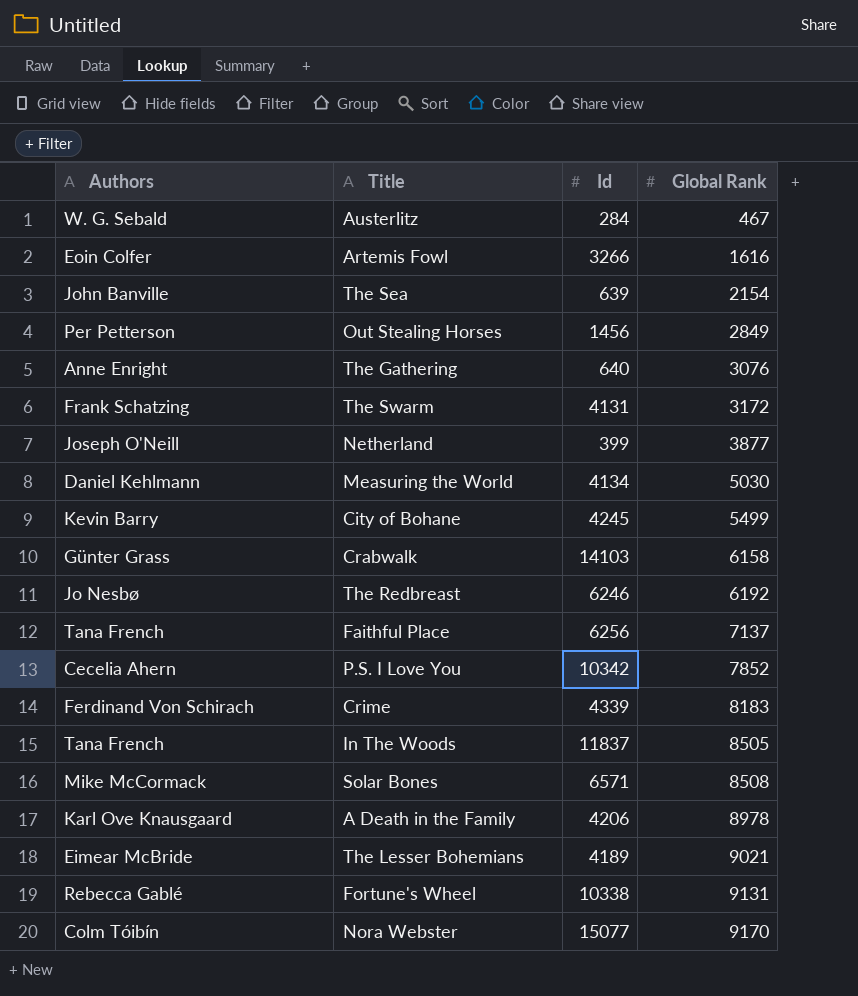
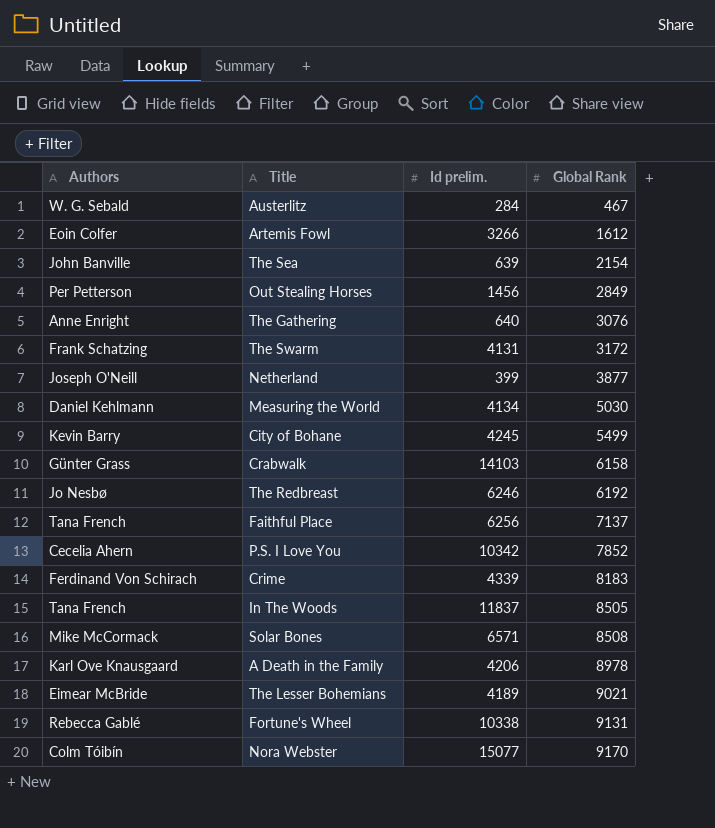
column name: Id -> Id prelim.
Artemis Fowl | Global Rank: 1616 -> 1612

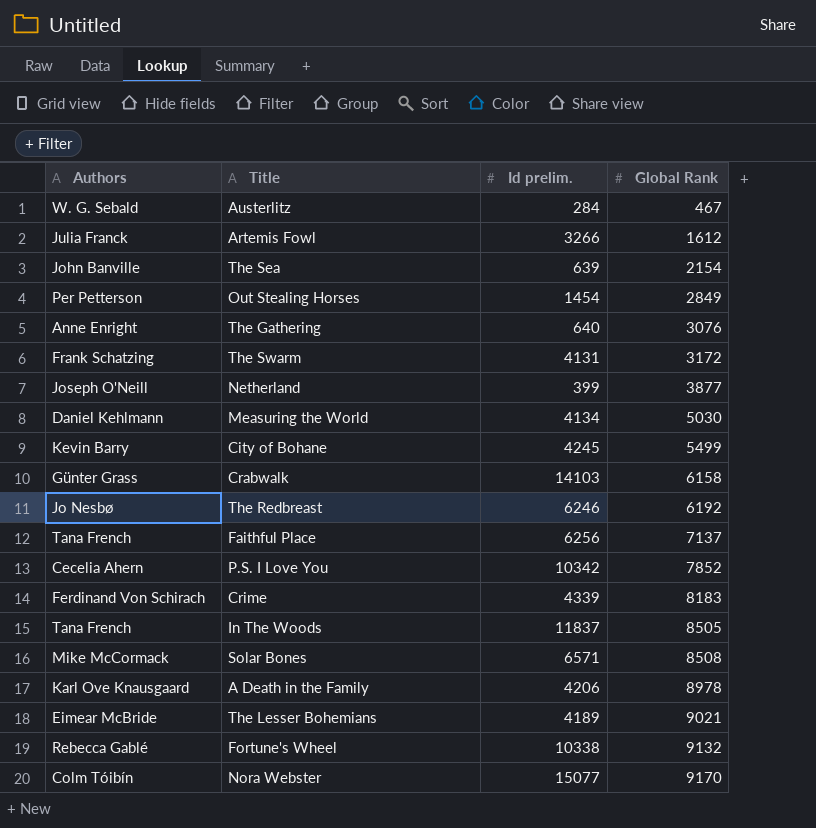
Artemis Fowl | Authors: Eoin Colfer -> Julia Franck
Out Stealing Horses | Id prelim.: 1456 -> 1454
Fortune's Wheel | Global Rank: 9131 -> 9132

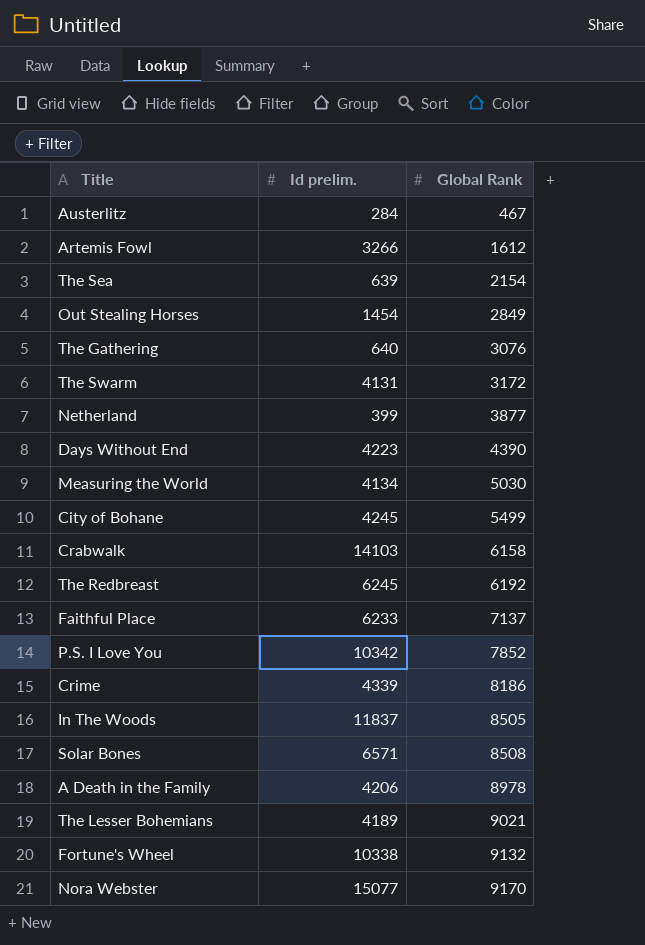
column Authors | position: 1 -> none
row Days Without End: none -> 4223 | 4390
The Redbreast | Id prelim.: 6246 -> 6245
Faithful Place | Id prelim.: 6256 -> 6233
Crime | Global Rank: 8183 -> 8186

